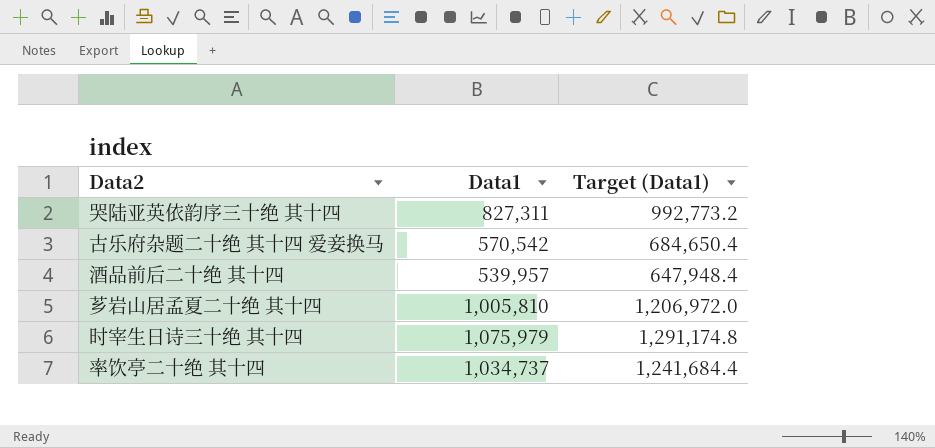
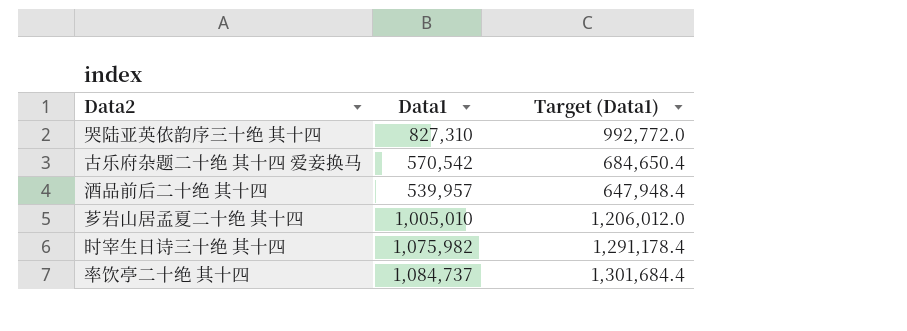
哭陆亚英依韵序三十绝 其十四 | Data1: 827,311 -> 827,310
哭陆亚英依韵序三十绝 其十四 | Target (Data1): 992,773.2 -> 992,772.0
芗岩山居孟夏二十绝 其十四 | Data1: 1,005,810 -> 1,005,010
芗岩山居孟夏二十绝 其十四 | Target (Data1): 1,206,972.0 -> 1,206,012.0
时宰生日诗三十绝 其十四 | Data1: 1,075,979 -> 1,075,982
时宰生日诗三十绝 其十四 | Target (Data1): 1,291,174.8 -> 1,291,178.4
率饮亭二十绝 其十四 | Data1: 1,034,737 -> 1,084,737
率饮亭二十绝 其十四 | Target (Data1): 1,241,684.4 -> 1,301,684.4

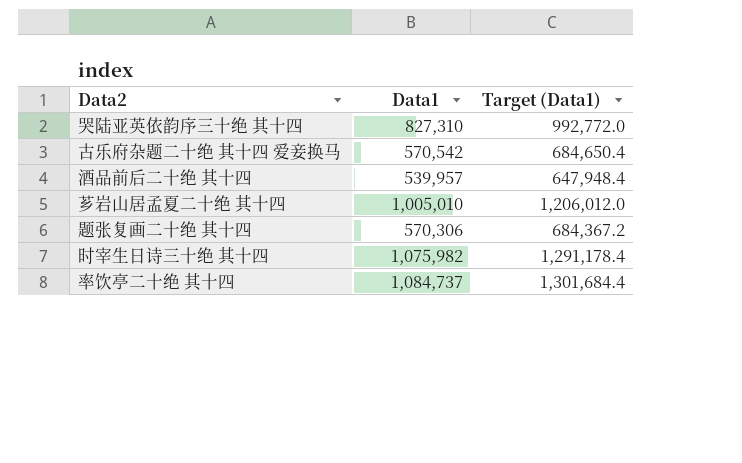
row 题张复画二十绝 其十四: none -> 570,306 | 684,367.2

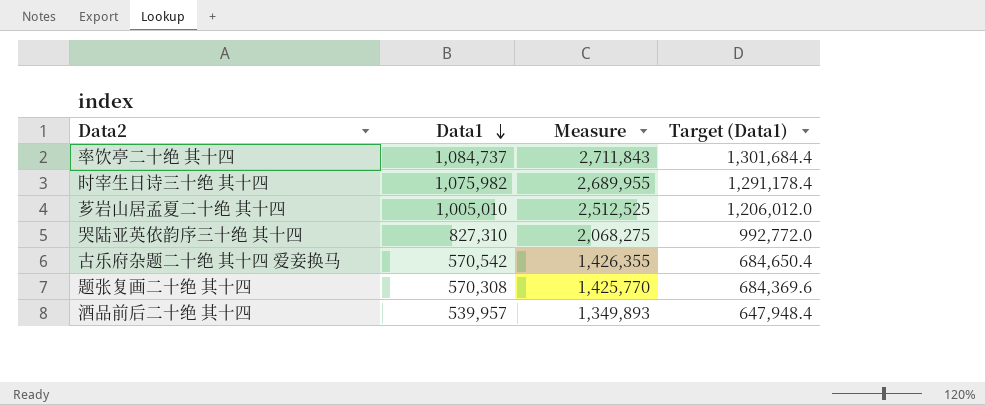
row order: none -> Data1 descending
column Measure | formula: none -> [Data1] * 2.5
题张复画二十绝 其十四 | Data1: 570,306 -> 570,308
题张复画二十绝 其十四 | Target (Data1): 684,367.2 -> 684,369.6

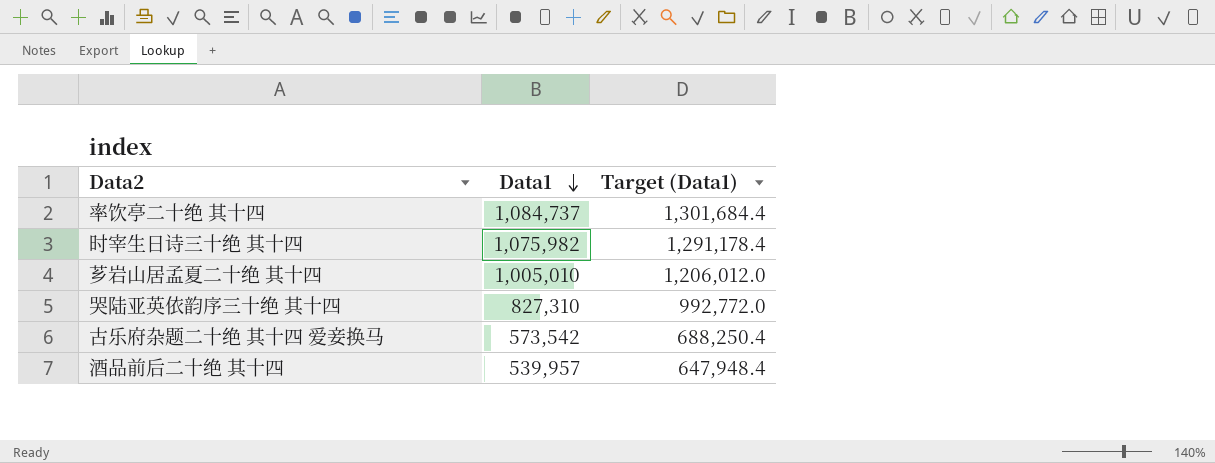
column Measure | formula: [Data1] * 2.5 -> none
row 题张复画二十绝 其十四: 570,308 | 1,425,770 | 684,369.6 -> none
古乐府杂题二十绝 其十四 爱妾换马 | Data1: 570,542 -> 573,542
古乐府杂题二十绝 其十四 爱妾换马 | Target (Data1): 684,650.4 -> 688,250.4

